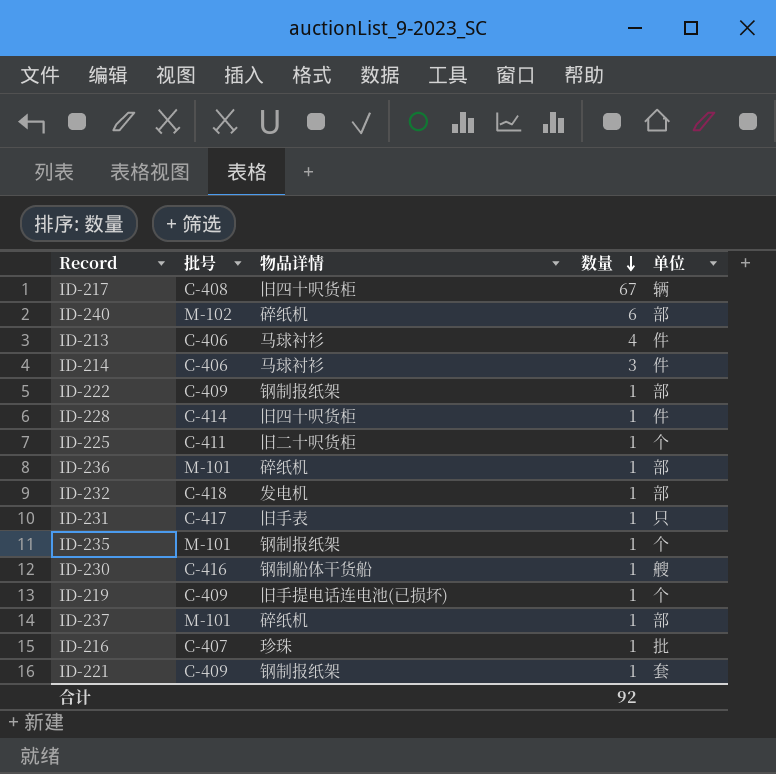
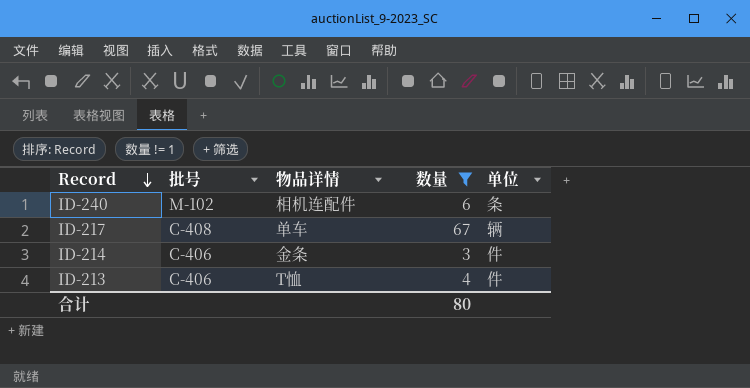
filter: none -> 数量 != 1
row order: 数量 descending -> Record descending
ID-240 | 物品详情: 碎纸机 -> 相机连配件
ID-240 | 单位: 部 -> 条
ID-217 | 物品详情: 旧四十呎货柜 -> 单车
ID-214 | 物品详情: 马球衬衫 -> 金条
ID-213 | 物品详情: 马球衬衫 -> T恤
合计 | 数量: 92 -> 80

